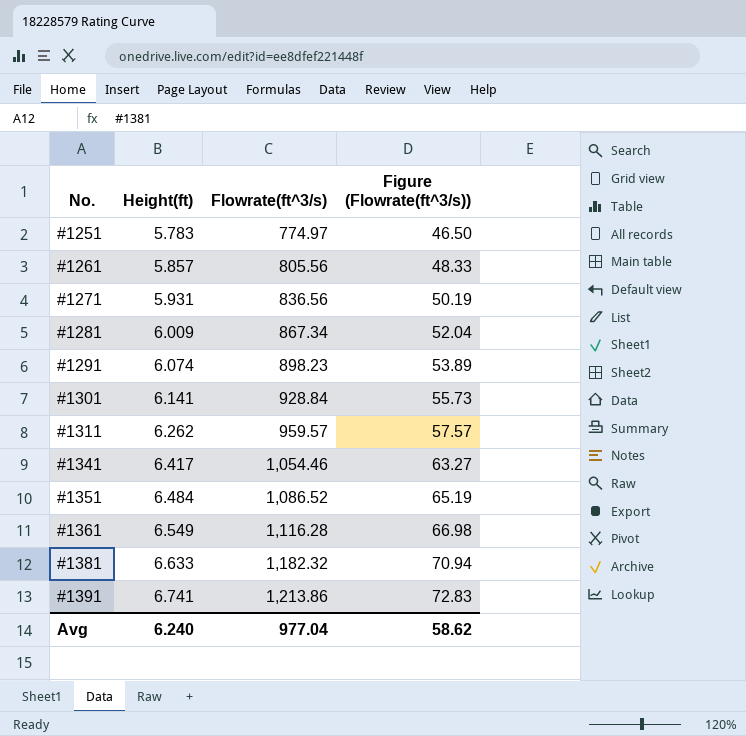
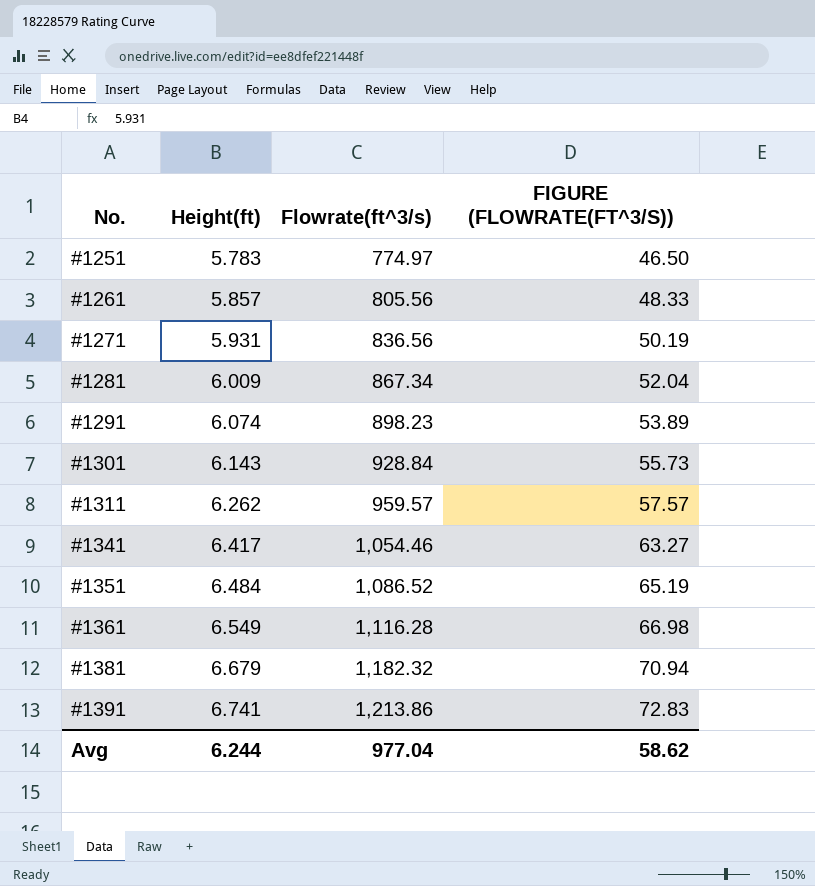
column name: Figure (Flowrate(ft^3/s)) -> FIGURE (FLOWRATE(FT^3/S))
#1301 | Height(ft): 6.141 -> 6.143
#1381 | Height(ft): 6.633 -> 6.679
Avg | Height(ft): 6.240 -> 6.244

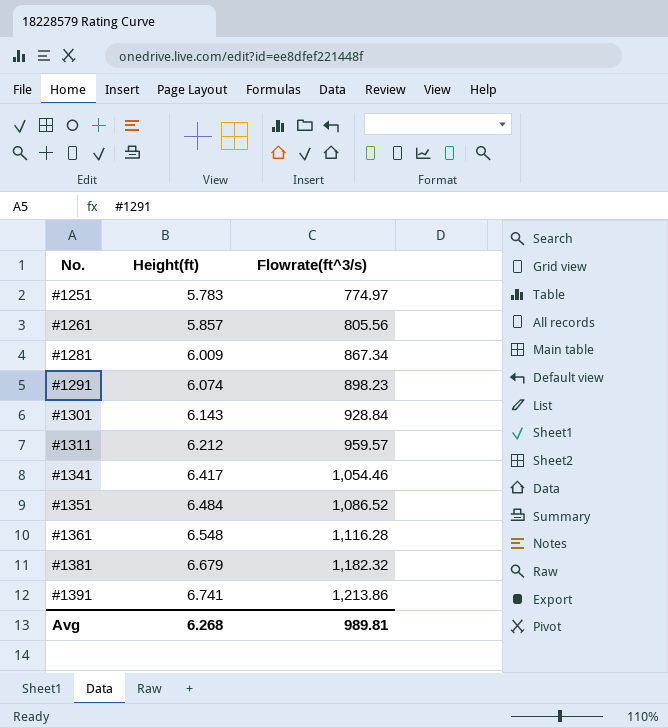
column FIGURE (FLOWRATE(FT^3/S)) | formula: [Flowrate(ft^3/s)] * 0.06 -> none
row #1271: 5.931 | 836.56 | 50.19 -> none
#1311 | Height(ft): 6.262 -> 6.212
#1361 | Height(ft): 6.549 -> 6.548
Avg | Height(ft): 6.244 -> 6.268
Avg | Flowrate(ft^3/s): 977.04 -> 989.81

